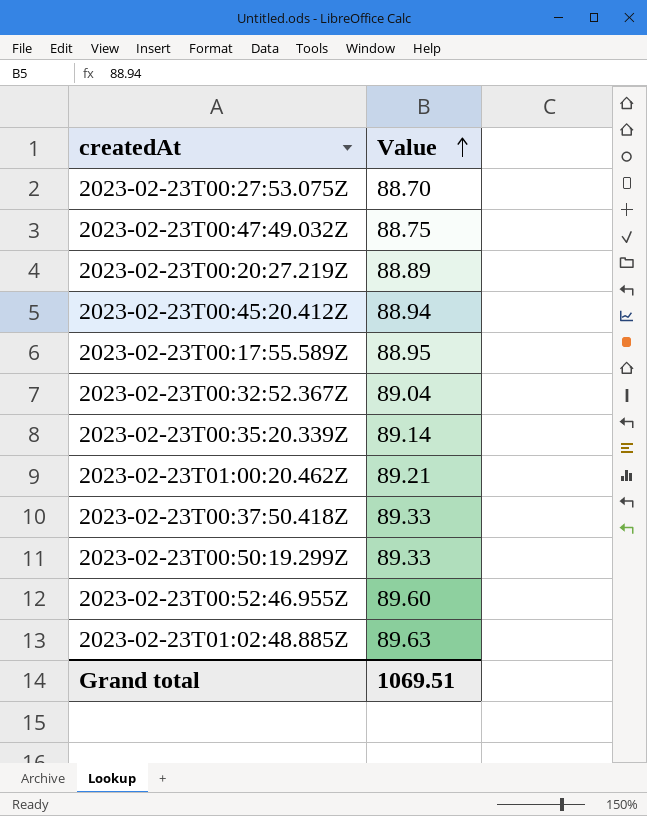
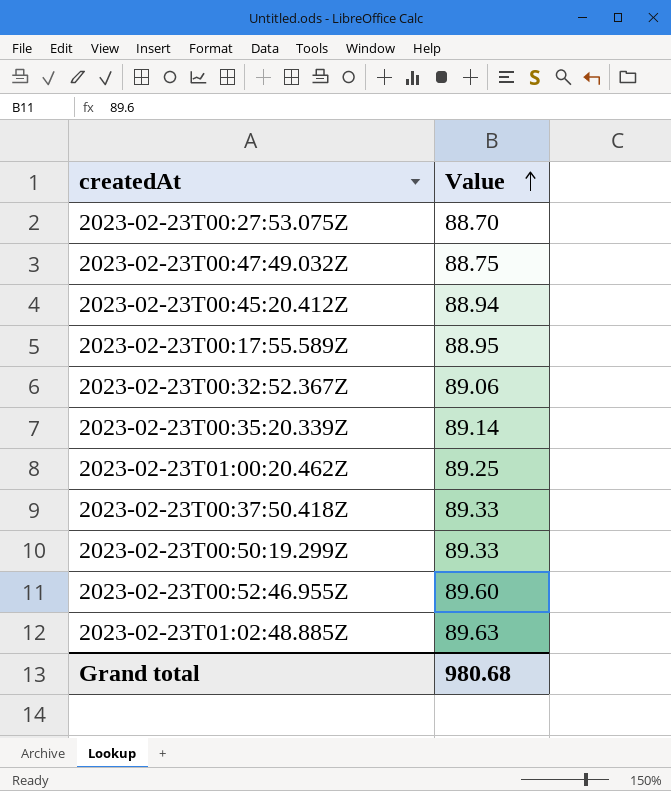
row 2023-02-23T00:20:27.219Z: 88.89 -> none
2023-02-23T00:32:52.367Z | Value: 89.04 -> 89.06
2023-02-23T01:00:20.462Z | Value: 89.21 -> 89.25
Grand total | Value: 1069.51 -> 980.68

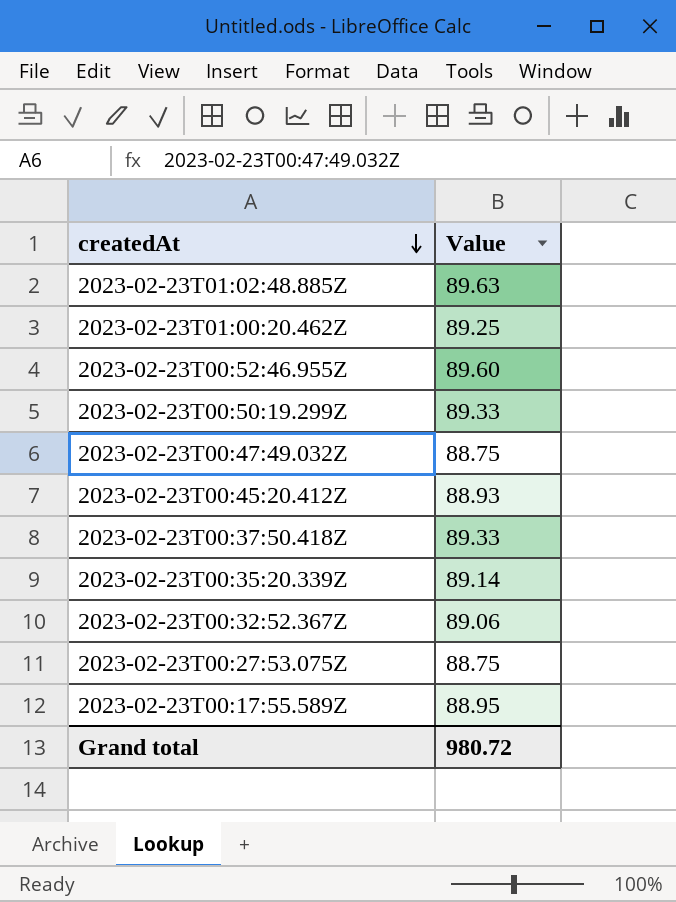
row order: Value ascending -> createdAt descending
2023-02-23T00:45:20.412Z | Value: 88.94 -> 88.93
2023-02-23T00:27:53.075Z | Value: 88.70 -> 88.75
Grand total | Value: 980.68 -> 980.72

